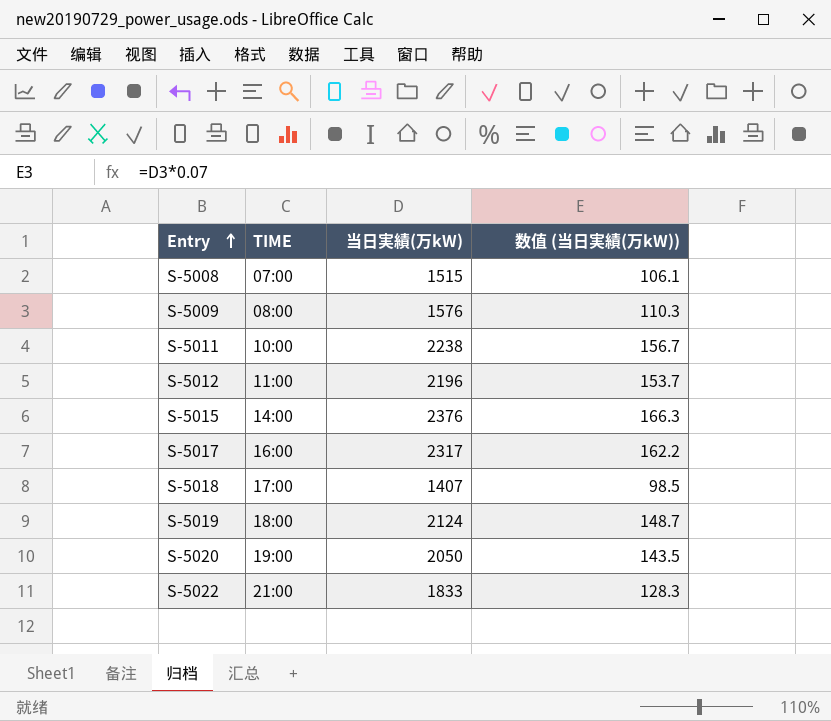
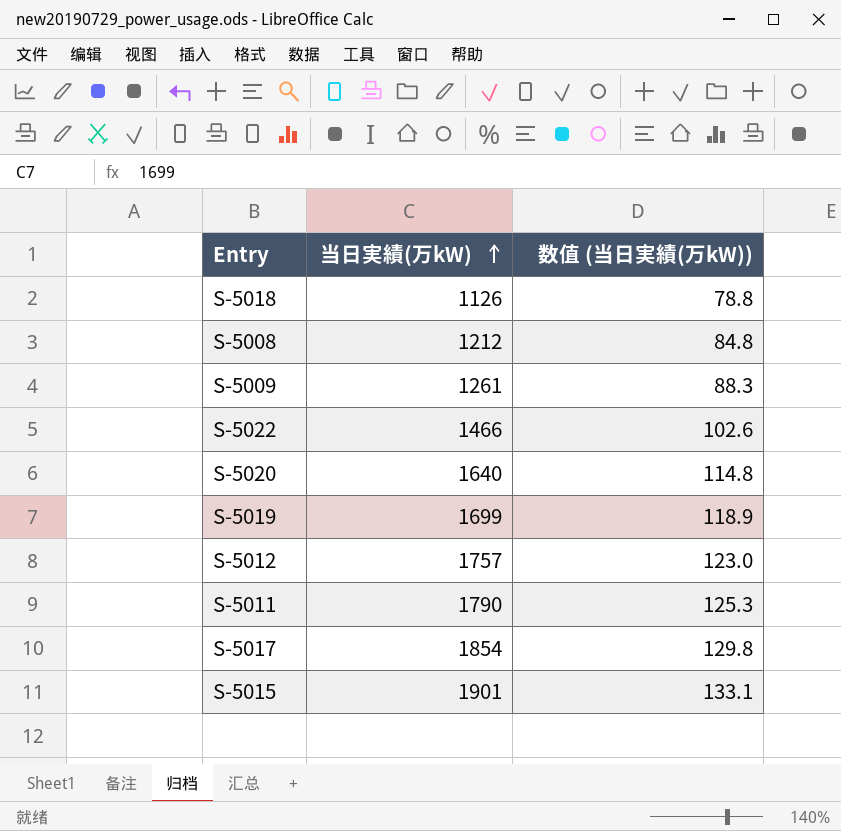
row order: Entry ascending -> 当日実績(万kW) ascending
column TIME | position: 2 -> none
S-5018 | 当日実績(万kW): 1407 -> 1126
S-5018 | 数值 (当日実績(万kW)): 98.5 -> 78.8
S-5008 | 当日実績(万kW): 1515 -> 1212
S-5008 | 数值 (当日実績(万kW)): 106.1 -> 84.8
S-5009 | 当日実績(万kW): 1576 -> 1261
S-5009 | 数值 (当日実績(万kW)): 110.3 -> 88.3
S-5022 | 当日実績(万kW): 1833 -> 1466
S-5022 | 数值 (当日実績(万kW)): 128.3 -> 102.6
S-5020 | 当日実績(万kW): 2050 -> 1640
S-5020 | 数值 (当日実績(万kW)): 143.5 -> 114.8
S-5019 | 当日実績(万kW): 2124 -> 1699
S-5019 | 数值 (当日実績(万kW)): 148.7 -> 118.9
S-5012 | 当日実績(万kW): 2196 -> 1757
S-5012 | 数值 (当日実績(万kW)): 153.7 -> 123.0
S-5011 | 当日実績(万kW): 2238 -> 1790
S-5011 | 数值 (当日実績(万kW)): 156.7 -> 125.3
S-5017 | 当日実績(万kW): 2317 -> 1854
S-5017 | 数值 (当日実績(万kW)): 162.2 -> 129.8
S-5015 | 当日実績(万kW): 2376 -> 1901
S-5015 | 数值 (当日実績(万kW)): 166.3 -> 133.1

